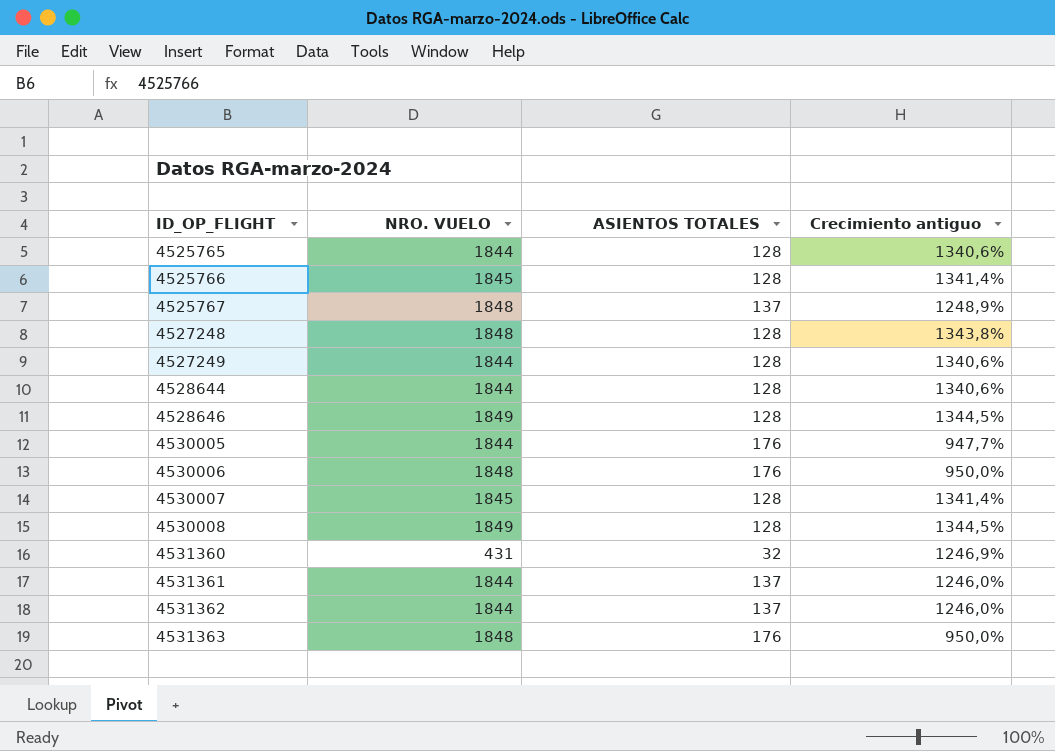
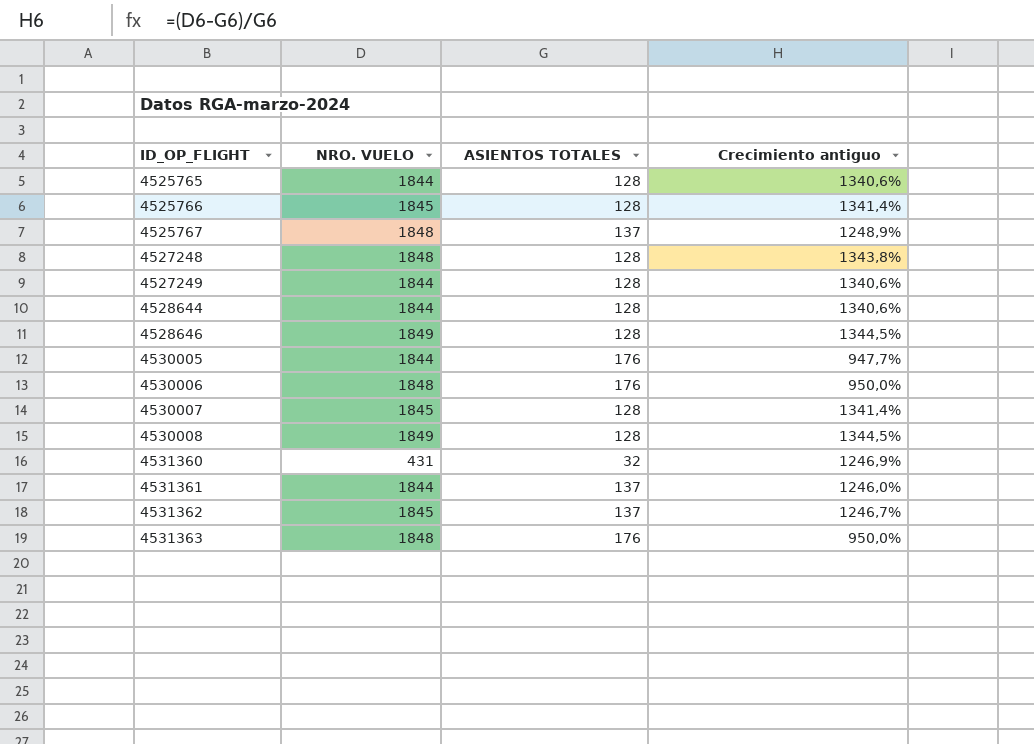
4531362 | NRO. VUELO: 1844 -> 1845
4531362 | Crecimiento antiguo: 1246,0% -> 1246,7%

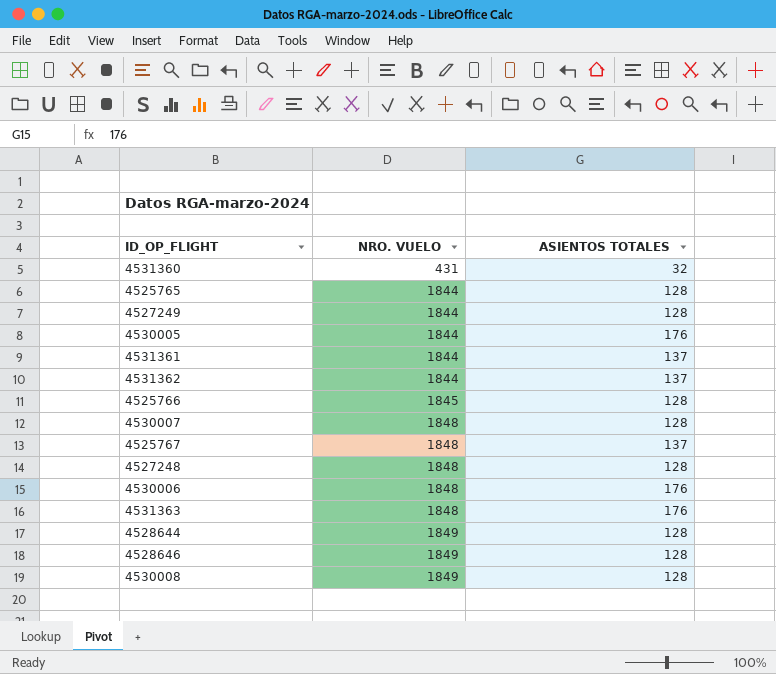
row order: ID_OP_FLIGHT ascending -> NRO. VUELO ascending
column Crecimiento antiguo | formula: ([NRO. VUELO] - [ASIENTOS TOTALES]) / [ASIENTOS TOTALES] -> none
4531362 | NRO. VUELO: 1845 -> 1844
4530007 | NRO. VUELO: 1845 -> 1848
4528644 | NRO. VUELO: 1844 -> 1849

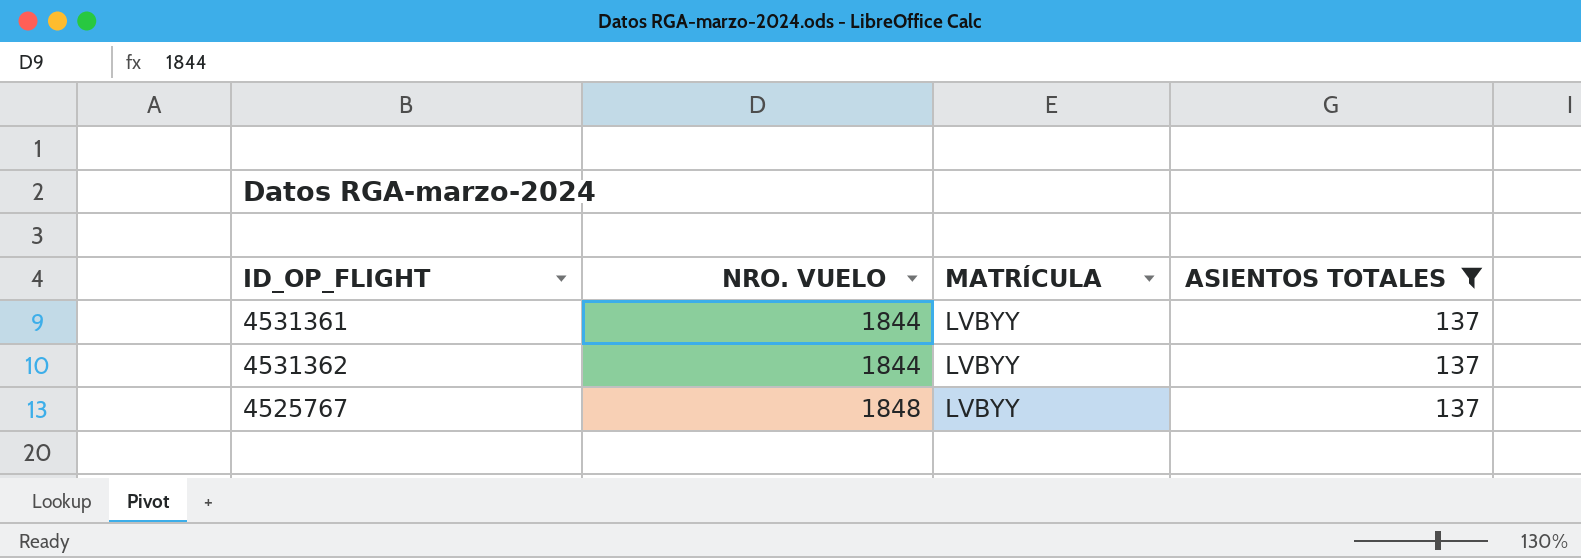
filter: none -> ASIENTOS TOTALES = 137
column MATRÍCULA | position: none -> 3

